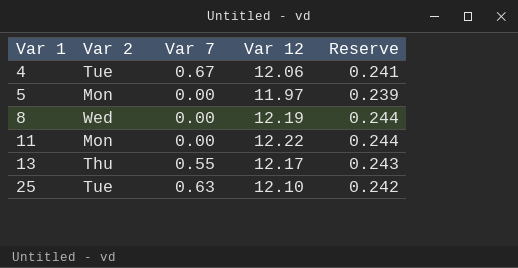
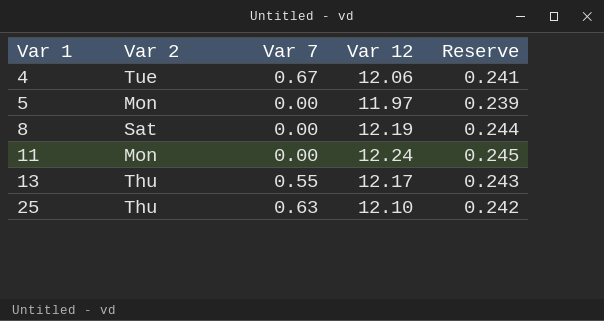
8 | Var 2: Wed -> Sat
11 | Var 12: 12.22 -> 12.24
11 | Reserve: 0.244 -> 0.245
25 | Var 2: Tue -> Thu

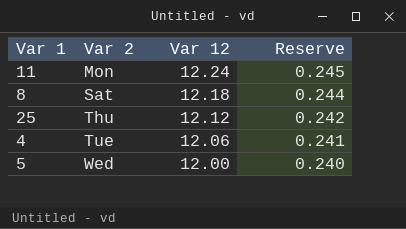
row order: Var 1 ascending -> Var 2 ascending
column Var 7 | position: 3 -> none
row 13: Thu | 0.55 | 12.17 | 0.243 -> none
8 | Var 12: 12.19 -> 12.18
25 | Var 12: 12.10 -> 12.12
5 | Var 2: Mon -> Wed
5 | Var 12: 11.97 -> 12.00
5 | Reserve: 0.239 -> 0.240

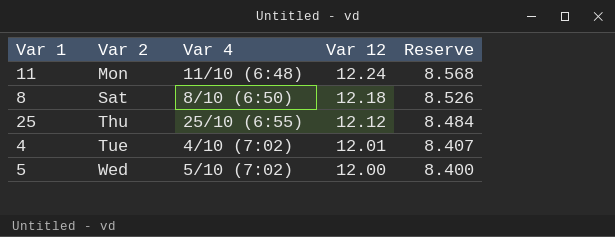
column Var 4 | position: none -> 3
column Reserve | formula: [Var 12] * 0.02 -> [Var 12] * 0.7
4 | Var 12: 12.06 -> 12.01

